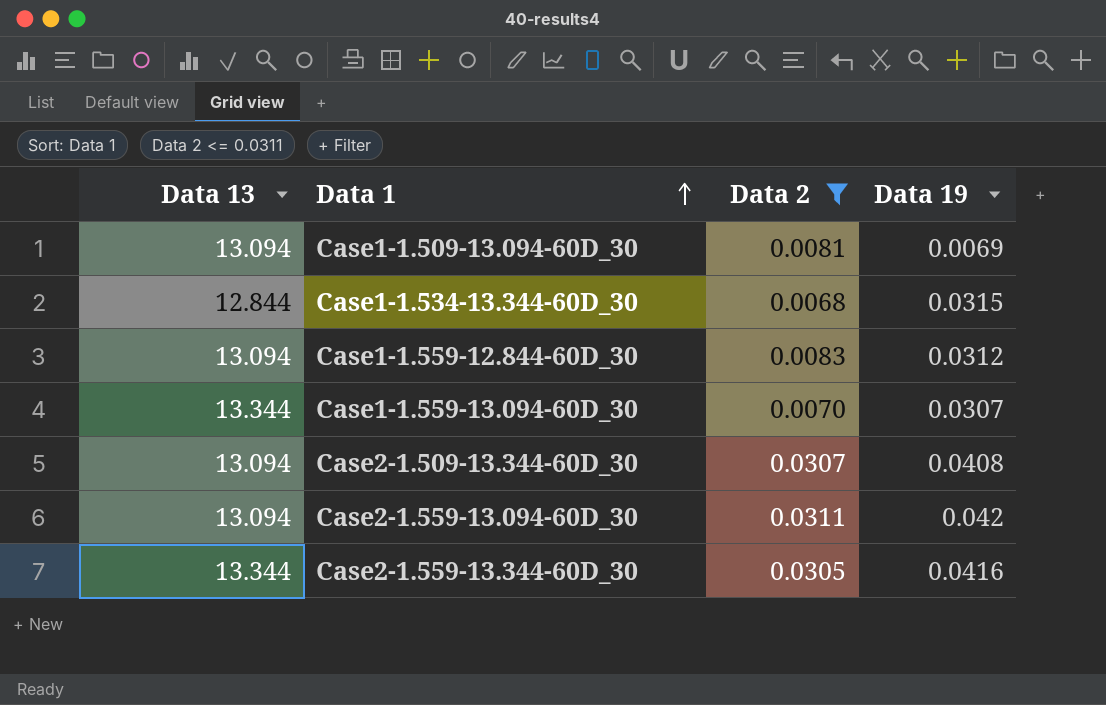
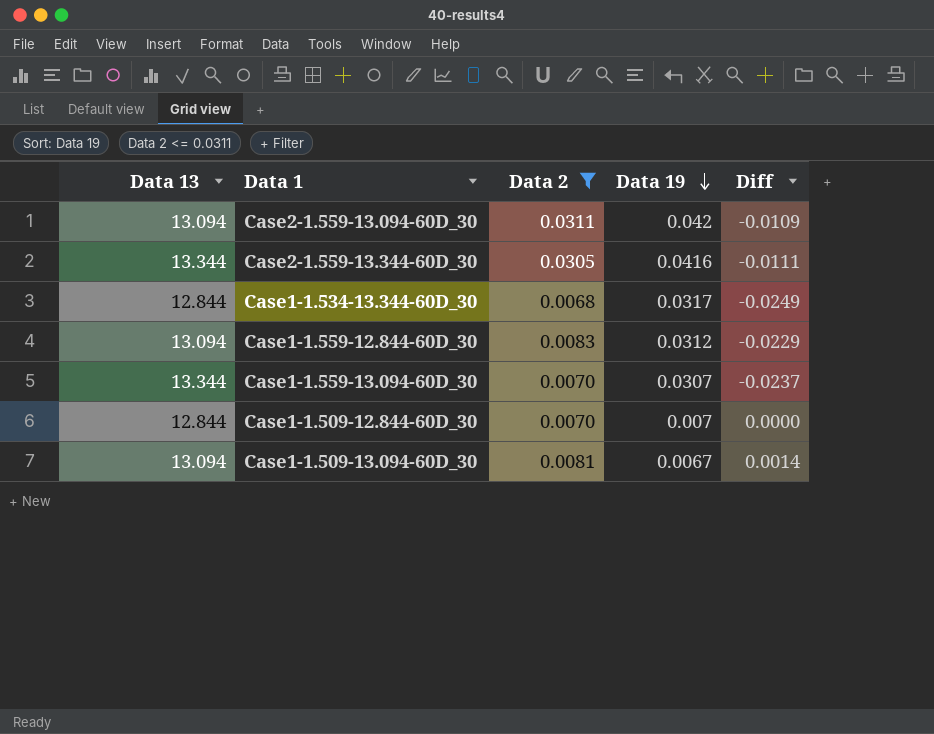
row order: Data 1 ascending -> Data 19 descending
column Diff | formula: none -> [Data 2] - [Data 19]
row Case2-1.509-13.344-60D_30: 13.094 | 0.0307 | 0.0408 -> none
Case1-1.534-13.344-60D_30 | Data 19: 0.0315 -> 0.0317
row Case1-1.509-12.844-60D_30: none -> 12.844 | 0.0070 | 0.007 | 0.0000
Case1-1.509-13.094-60D_30 | Data 19: 0.0069 -> 0.0067

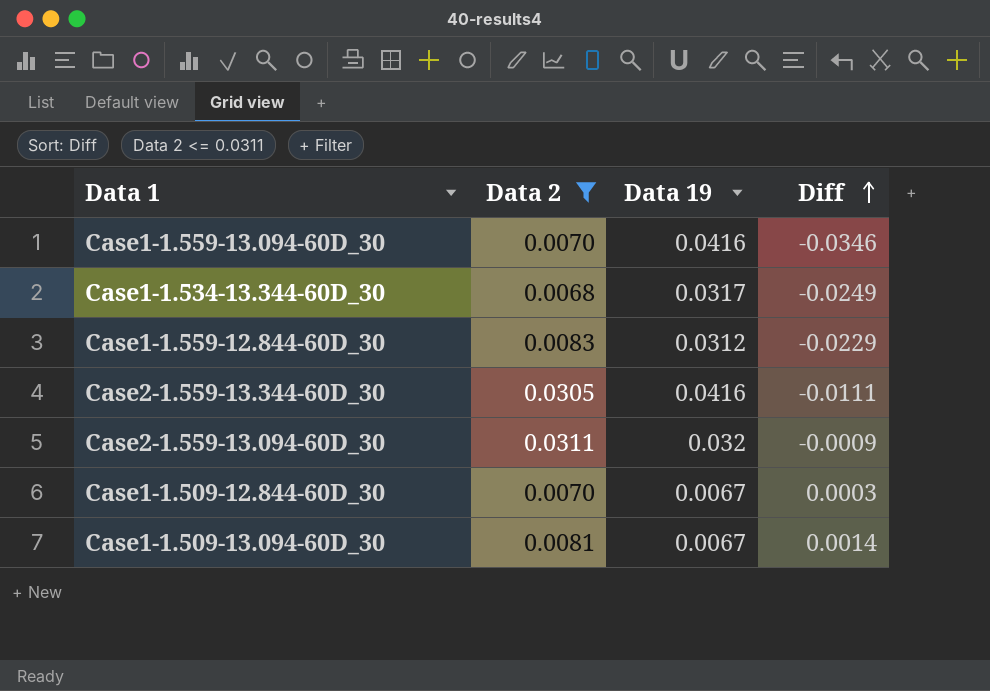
row order: Data 19 descending -> Diff ascending
column Data 13 | position: 1 -> none
Case1-1.559-13.094-60D_30 | Data 19: 0.0307 -> 0.0416
Case1-1.559-13.094-60D_30 | Diff: -0.0237 -> -0.0346
Case2-1.559-13.094-60D_30 | Data 19: 0.042 -> 0.032
Case2-1.559-13.094-60D_30 | Diff: -0.0109 -> -0.0009
Case1-1.509-12.844-60D_30 | Data 19: 0.007 -> 0.0067
Case1-1.509-12.844-60D_30 | Diff: 0.0000 -> 0.0003

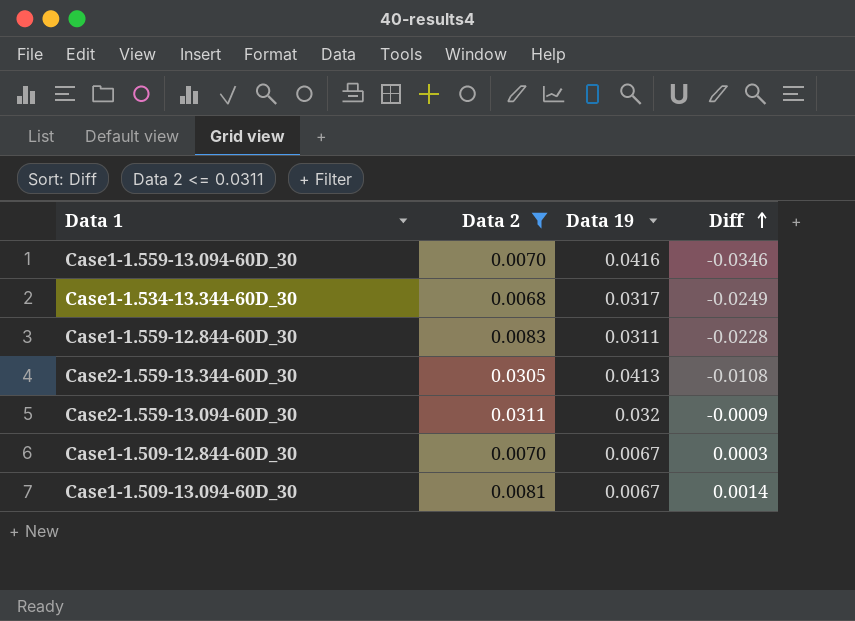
Case1-1.559-12.844-60D_30 | Data 19: 0.0312 -> 0.0311
Case1-1.559-12.844-60D_30 | Diff: -0.0229 -> -0.0228
Case2-1.559-13.344-60D_30 | Data 19: 0.0416 -> 0.0413
Case2-1.559-13.344-60D_30 | Diff: -0.0111 -> -0.0108

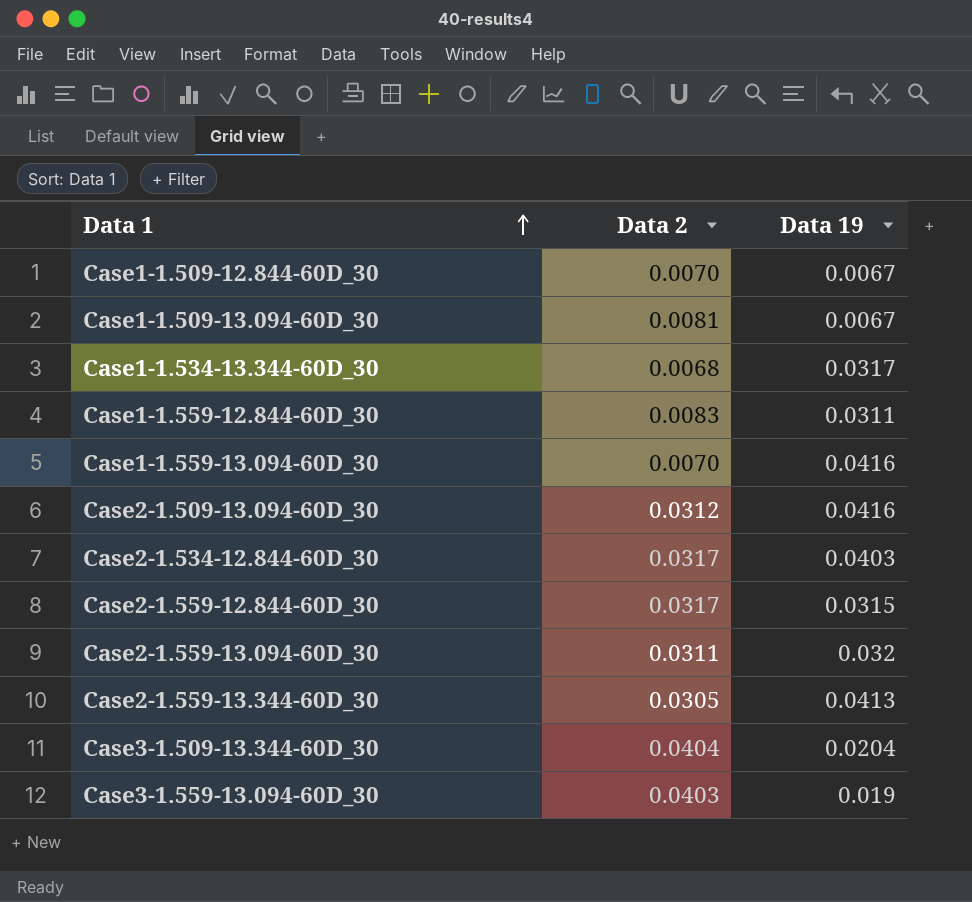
filter: Data 2 <= 0.0311 -> none
row order: Diff ascending -> Data 1 ascending
column Diff | formula: [Data 2] - [Data 19] -> none

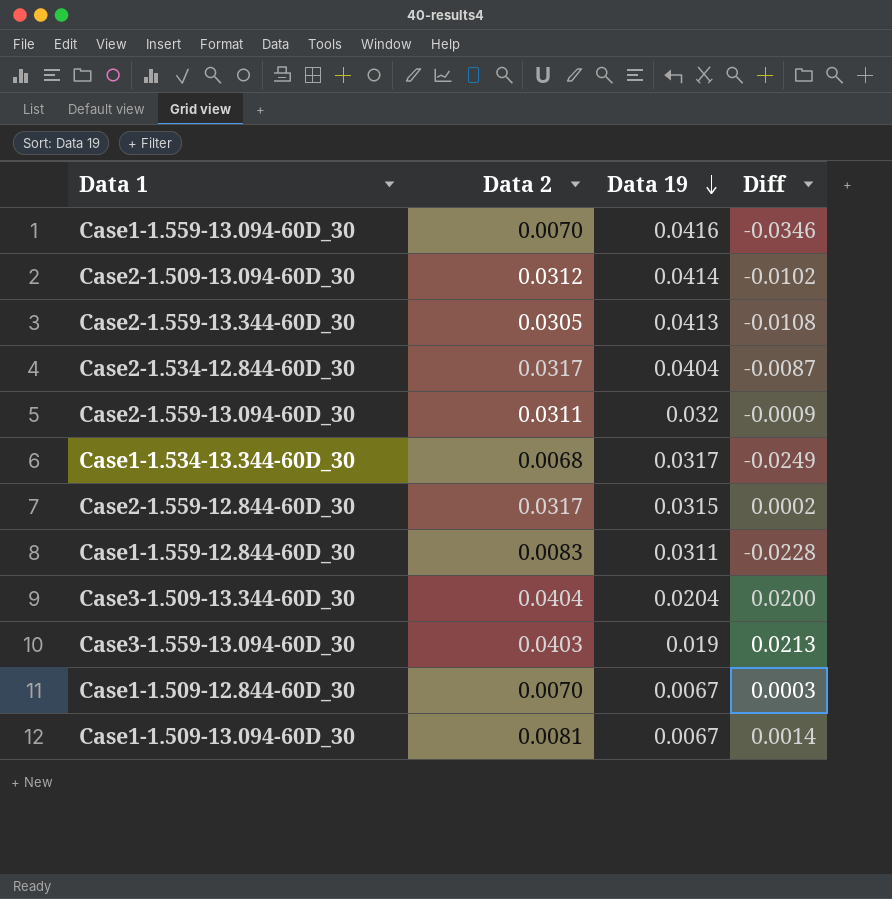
row order: Data 1 ascending -> Data 19 descending
column Diff | formula: none -> [Data 2] - [Data 19]
Case2-1.509-13.094-60D_30 | Data 19: 0.0416 -> 0.0414
Case2-1.534-12.844-60D_30 | Data 19: 0.0403 -> 0.0404

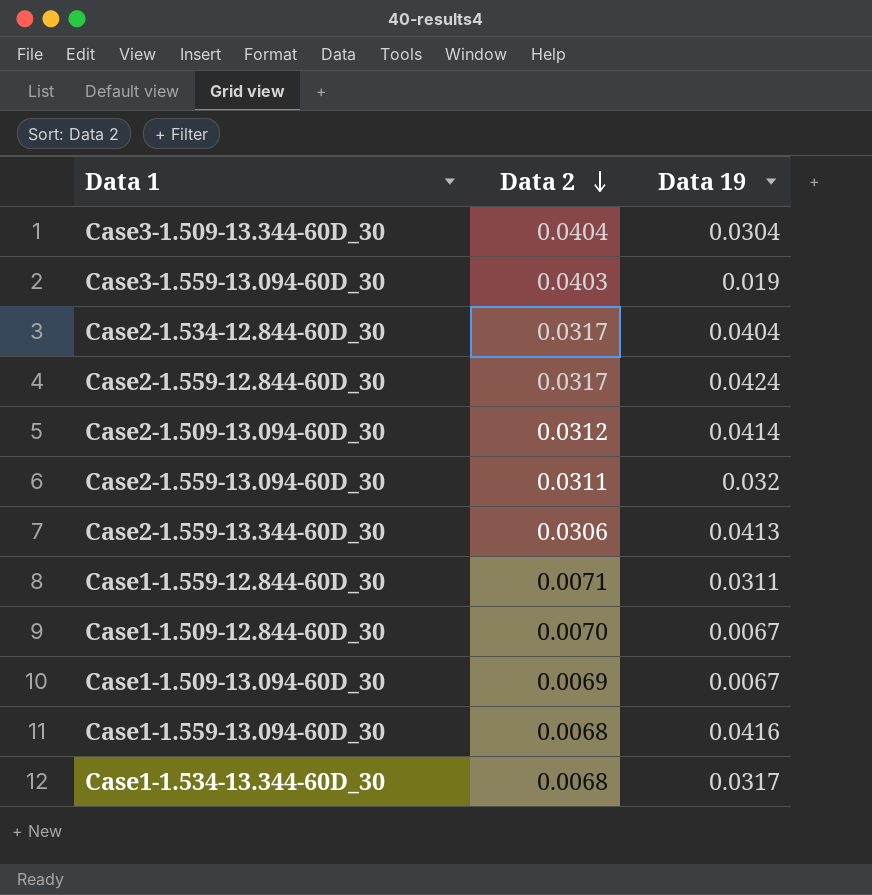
row order: Data 19 descending -> Data 2 descending
column Diff | formula: [Data 2] - [Data 19] -> none
Case3-1.509-13.344-60D_30 | Data 19: 0.0204 -> 0.0304
Case2-1.559-12.844-60D_30 | Data 19: 0.0315 -> 0.0424
Case2-1.559-13.344-60D_30 | Data 2: 0.0305 -> 0.0306
Case1-1.559-12.844-60D_30 | Data 2: 0.0083 -> 0.0071
Case1-1.509-13.094-60D_30 | Data 2: 0.0081 -> 0.0069
Case1-1.559-13.094-60D_30 | Data 2: 0.0070 -> 0.0068

